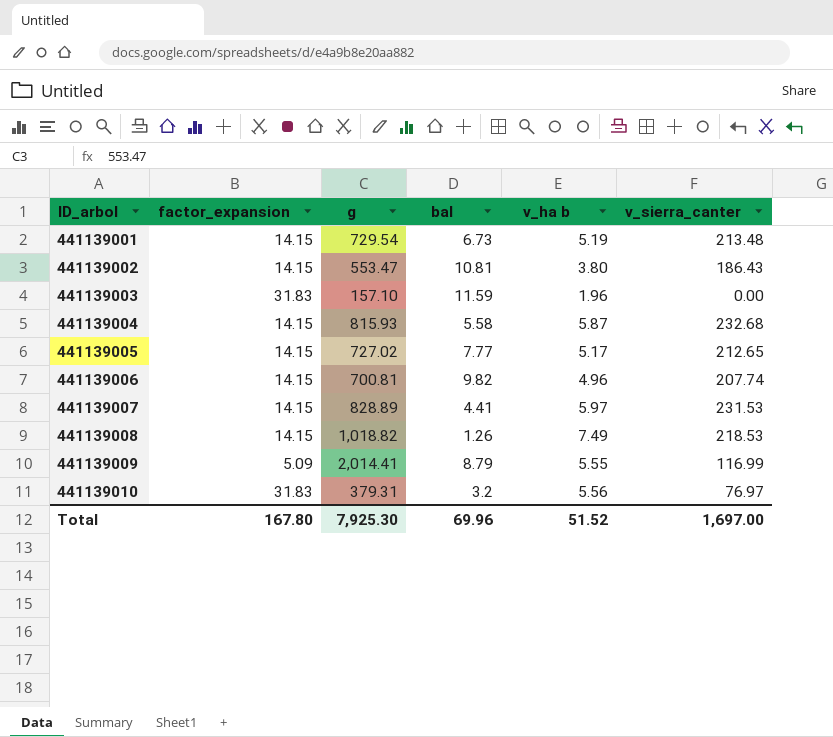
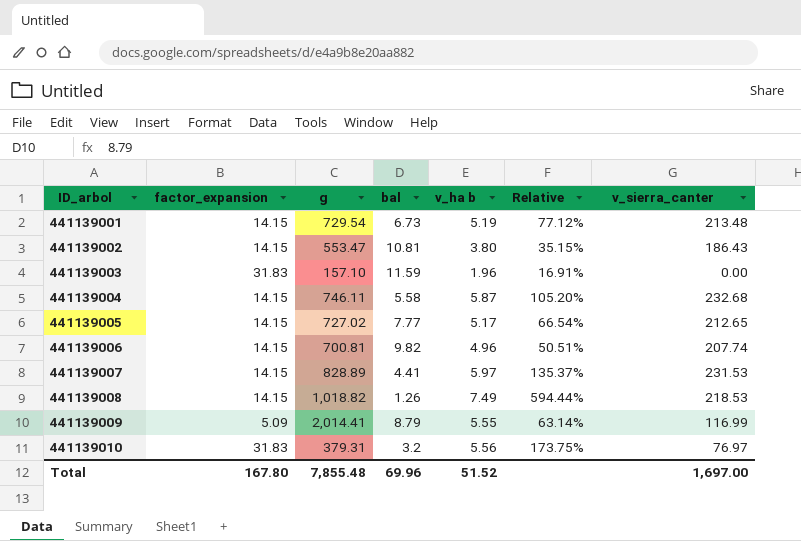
column Relative | formula: none -> [v_ha b] / [bal]
441139004 | g: 815.93 -> 746.11
Total | g: 7,925.30 -> 7,855.48

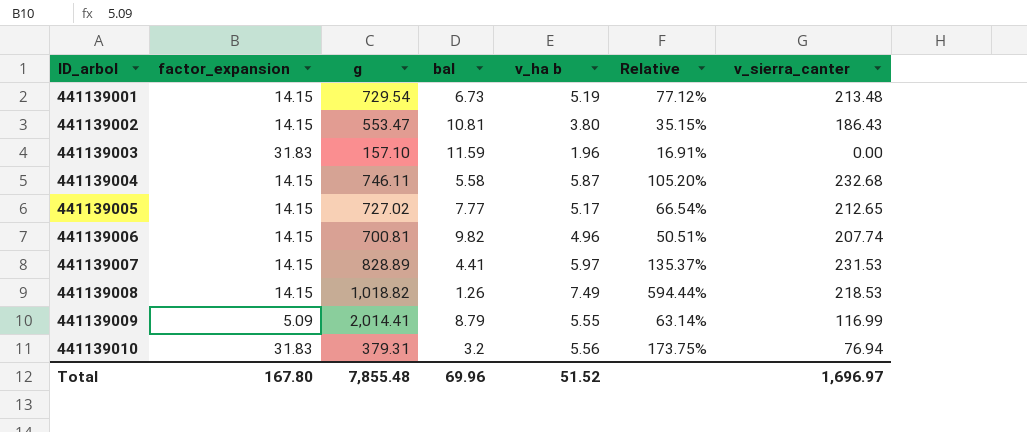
441139010 | v_sierra_canter: 76.97 -> 76.94
Total | v_sierra_canter: 1,697.00 -> 1,696.97

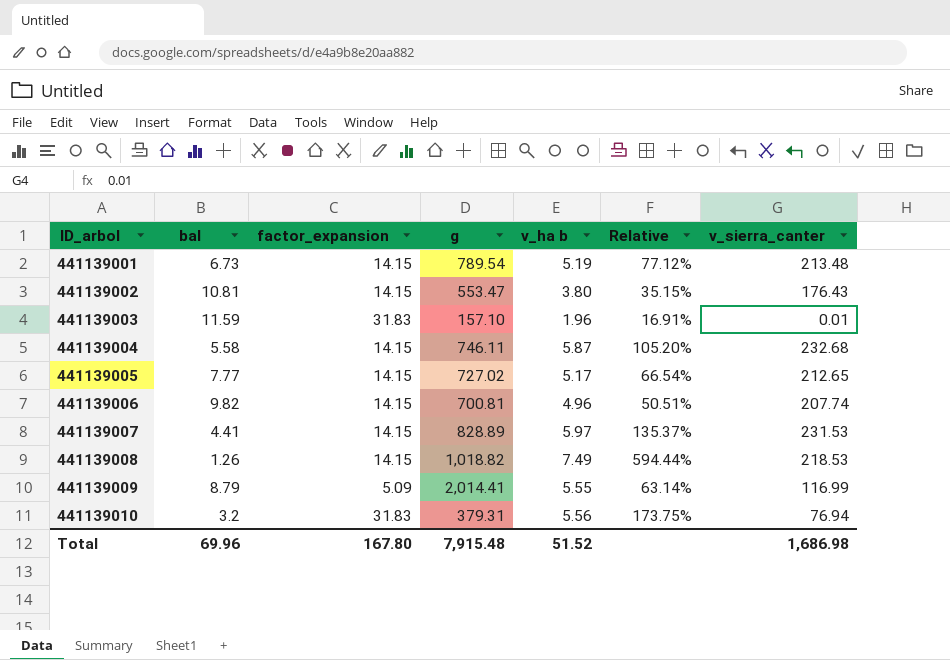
column bal | position: 4 -> 2
441139001 | g: 729.54 -> 789.54
441139002 | v_sierra_canter: 186.43 -> 176.43
441139003 | v_sierra_canter: 0.00 -> 0.01
Total | g: 7,855.48 -> 7,915.48
Total | v_sierra_canter: 1,696.97 -> 1,686.98

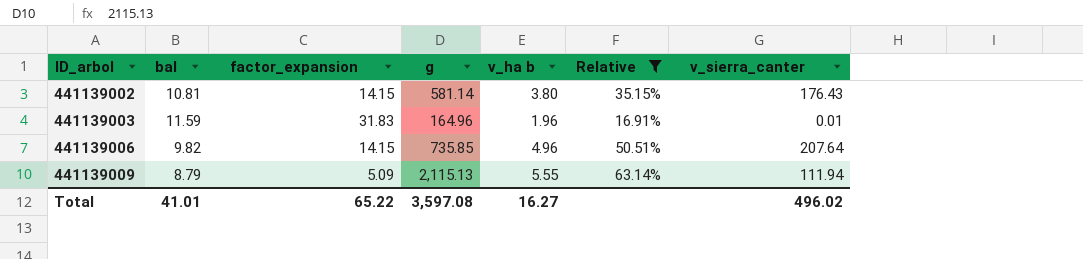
filter: none -> Relative <= 63.14%
441139002 | g: 553.47 -> 581.14
441139003 | g: 157.10 -> 164.96
441139006 | g: 700.81 -> 735.85
441139006 | v_sierra_canter: 207.74 -> 207.64
441139009 | g: 2,014.41 -> 2,115.13
441139009 | v_sierra_canter: 116.99 -> 111.94
Total | bal: 69.96 -> 41.01
Total | factor_expansion: 167.80 -> 65.22
Total | g: 7,915.48 -> 3,597.08
Total | v_ha b: 51.52 -> 16.27
Total | v_sierra_canter: 1,686.98 -> 496.02

